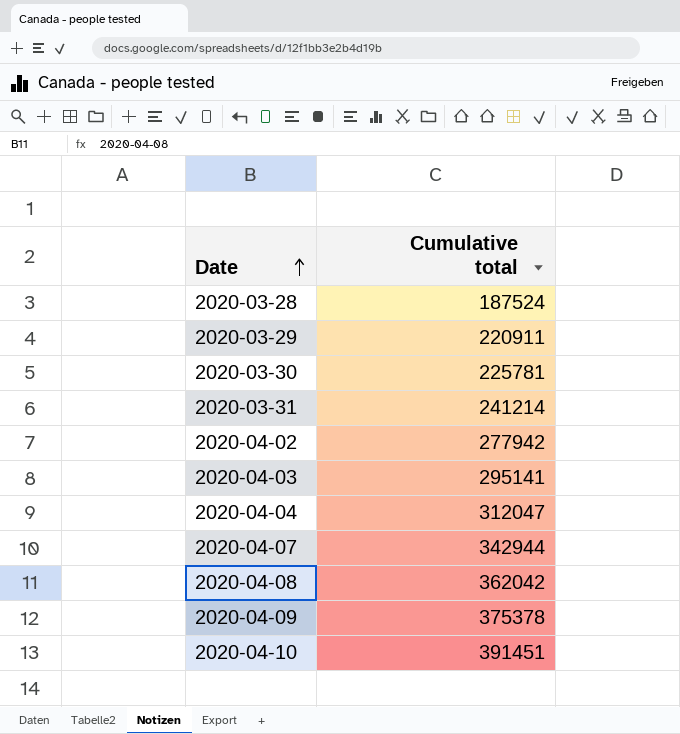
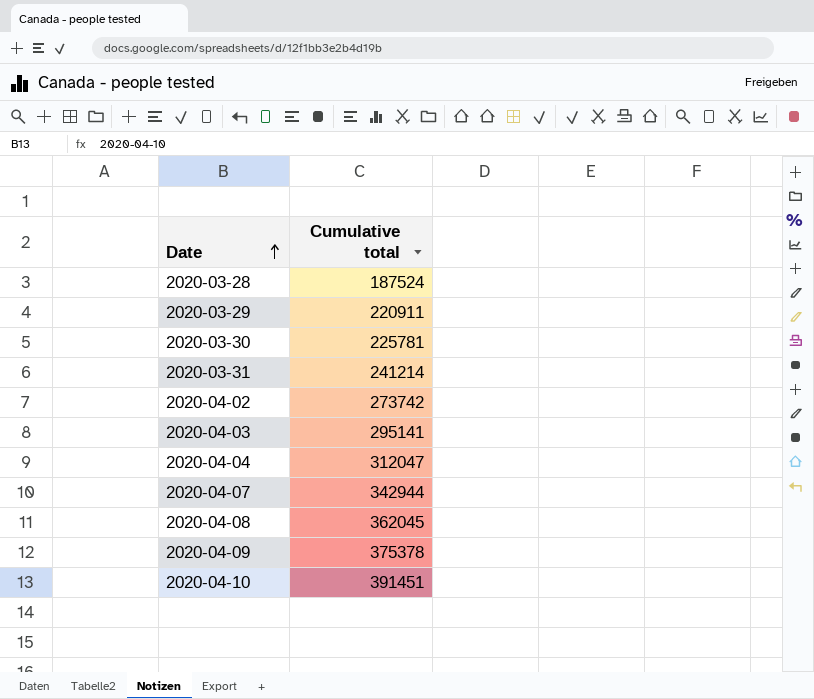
2020-04-02 | Cumulative total: 277942 -> 273742
2020-04-08 | Cumulative total: 362042 -> 362045

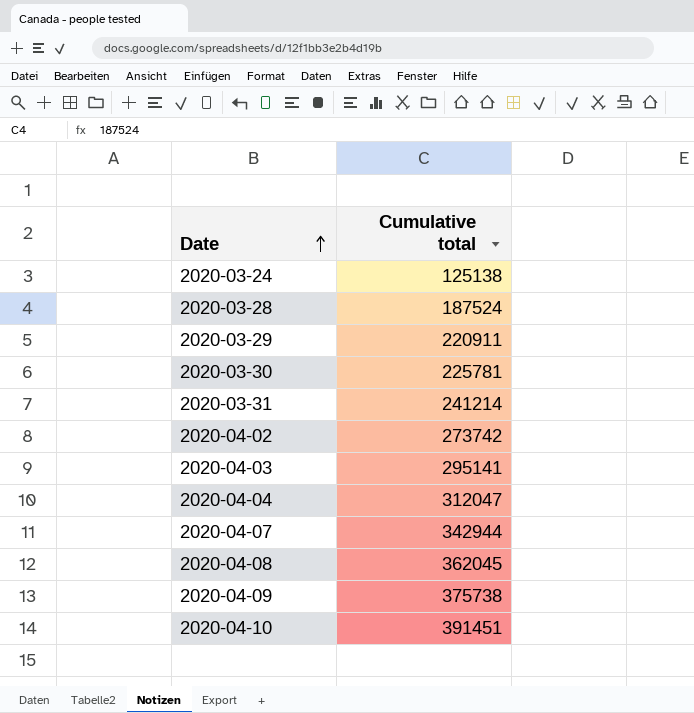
row 2020-03-24: none -> 125138
2020-04-09 | Cumulative total: 375378 -> 375738

